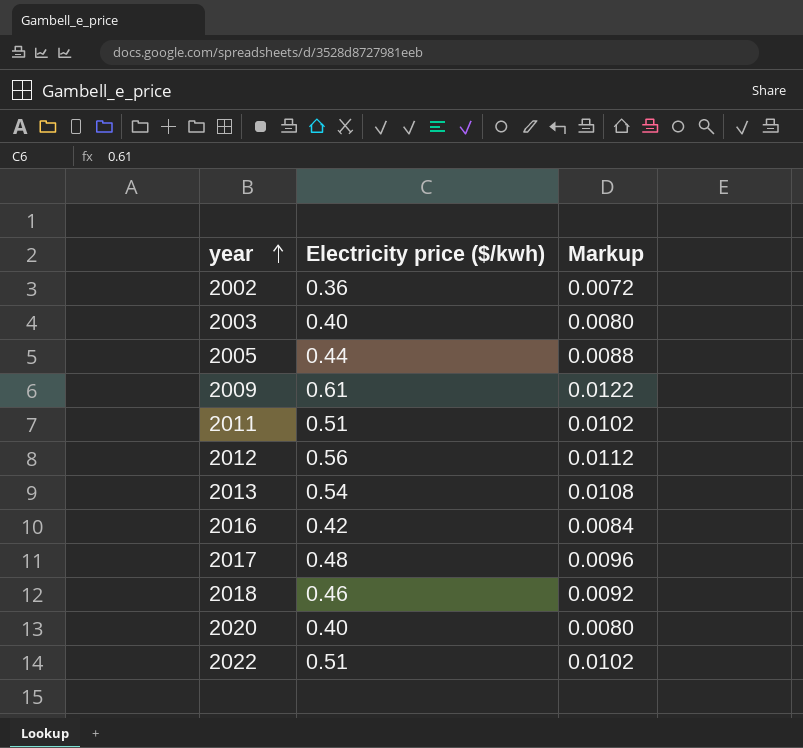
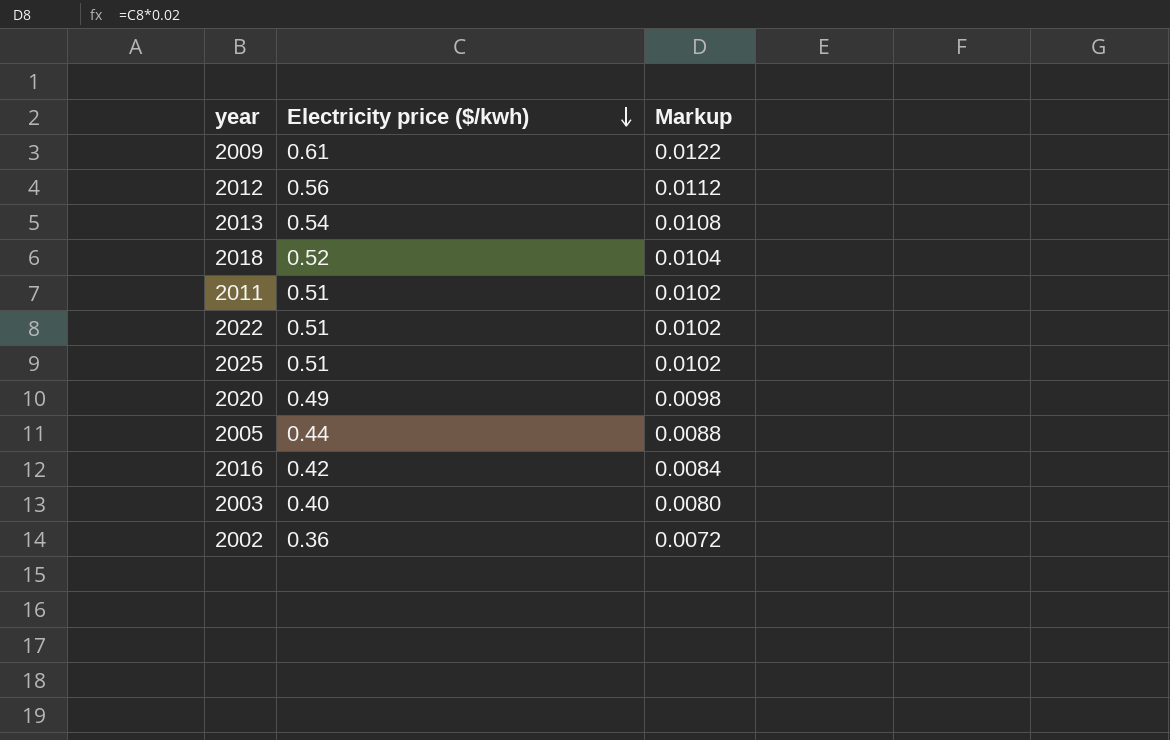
row order: year ascending -> Electricity price ($/kwh) descending
row 2017: 0.48 | 0.0096 -> none
2018 | Electricity price ($/kwh): 0.46 -> 0.52
2018 | Markup: 0.0092 -> 0.0104
row 2025: none -> 0.51 | 0.0102
2020 | Electricity price ($/kwh): 0.40 -> 0.49
2020 | Markup: 0.0080 -> 0.0098

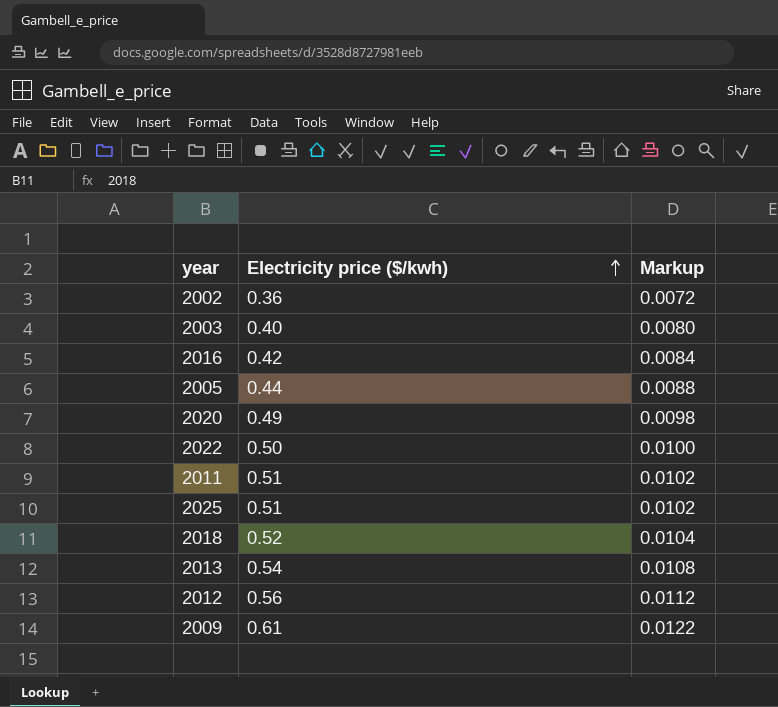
row order: Electricity price ($/kwh) descending -> Electricity price ($/kwh) ascending
2022 | Electricity price ($/kwh): 0.51 -> 0.50
2022 | Markup: 0.0102 -> 0.0100

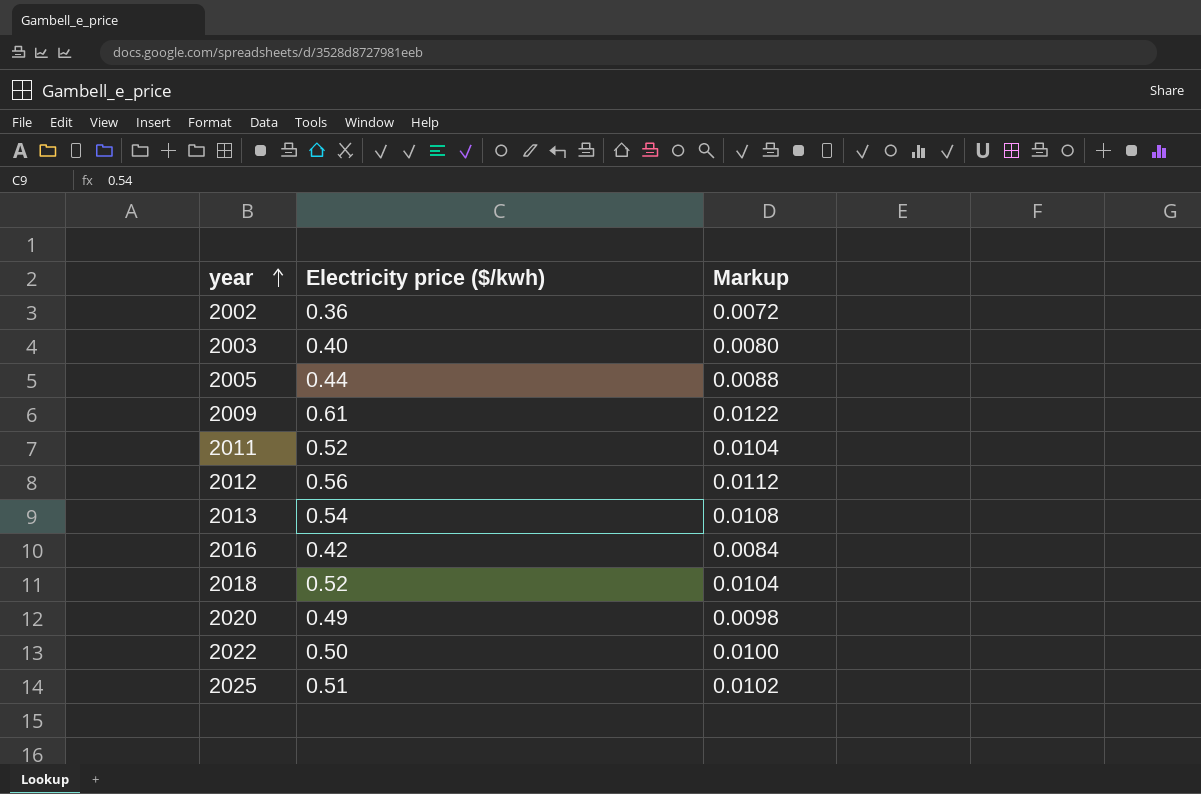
row order: Electricity price ($/kwh) ascending -> year ascending
2011 | Electricity price ($/kwh): 0.51 -> 0.52
2011 | Markup: 0.0102 -> 0.0104

